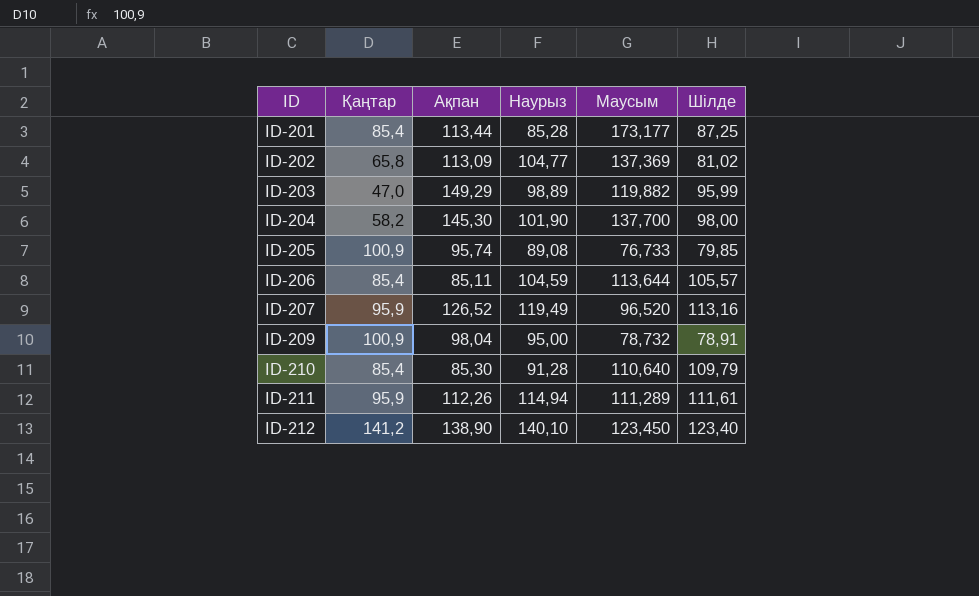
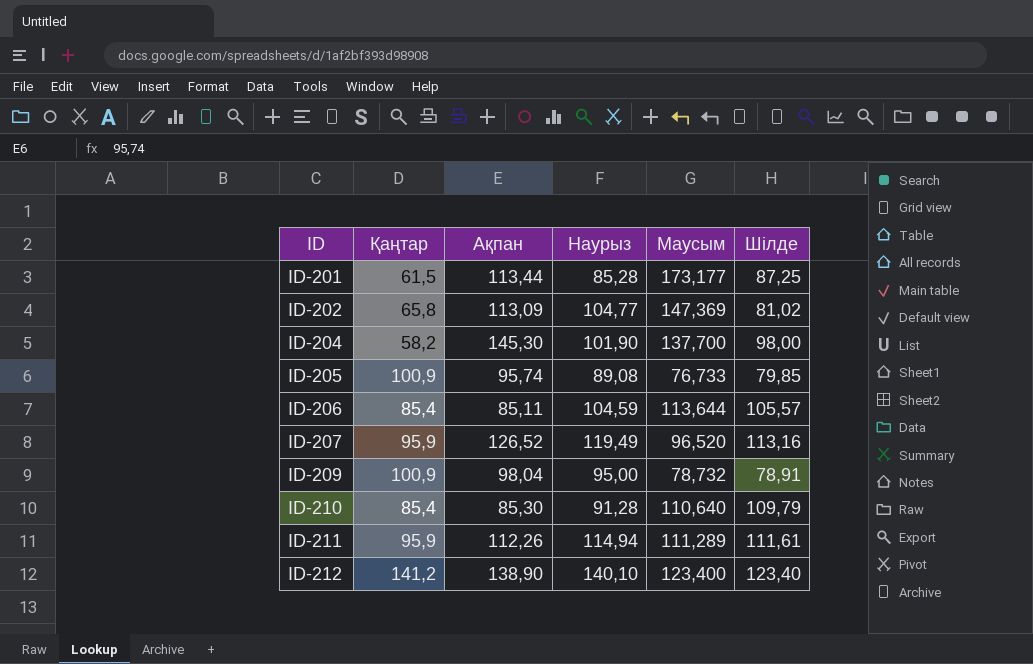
row ID-203: 47,0 | 149,29 | 98,89 | 119,882 | 95,99 -> none
ID-201 | Қаңтар: 85,4 -> 61,5
ID-202 | Маусым: 137,369 -> 147,369
ID-212 | Маусым: 123,450 -> 123,400

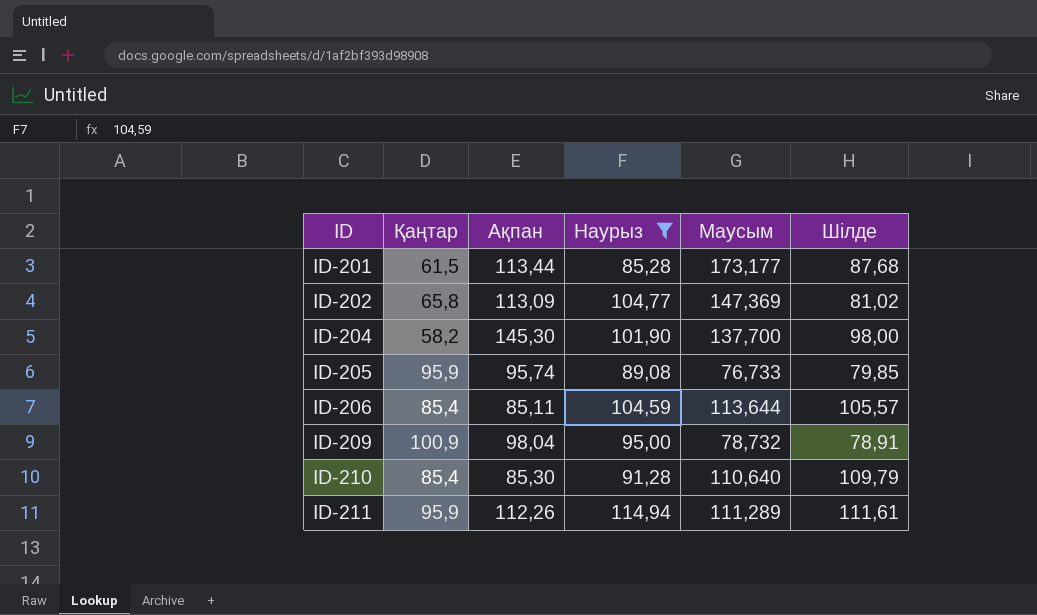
filter: none -> Наурыз <= 114,94
ID-201 | Шілде: 87,25 -> 87,68
ID-205 | Қаңтар: 100,9 -> 95,9

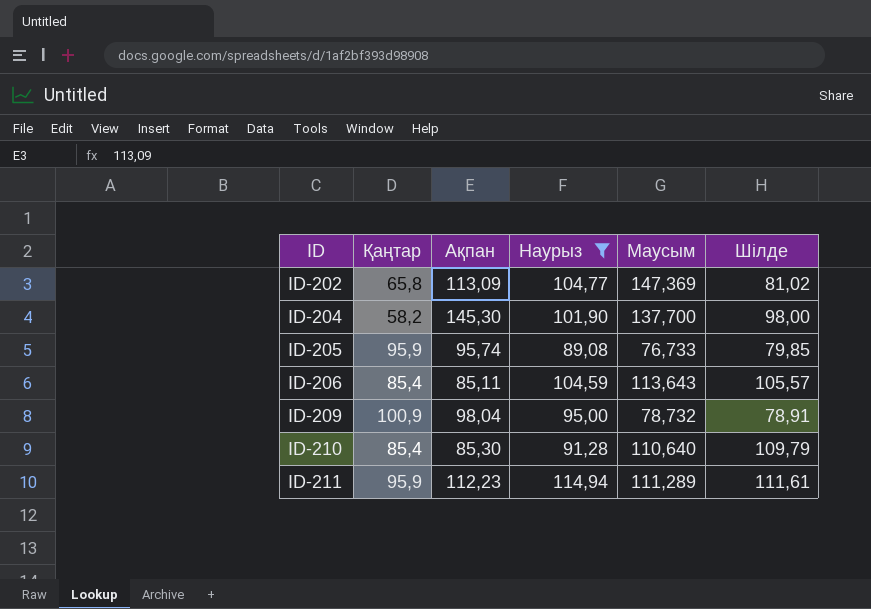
row ID-201: 61,5 | 113,44 | 85,28 | 173,177 | 87,68 -> none
ID-206 | Маусым: 113,644 -> 113,643
ID-211 | Ақпан: 112,26 -> 112,23

